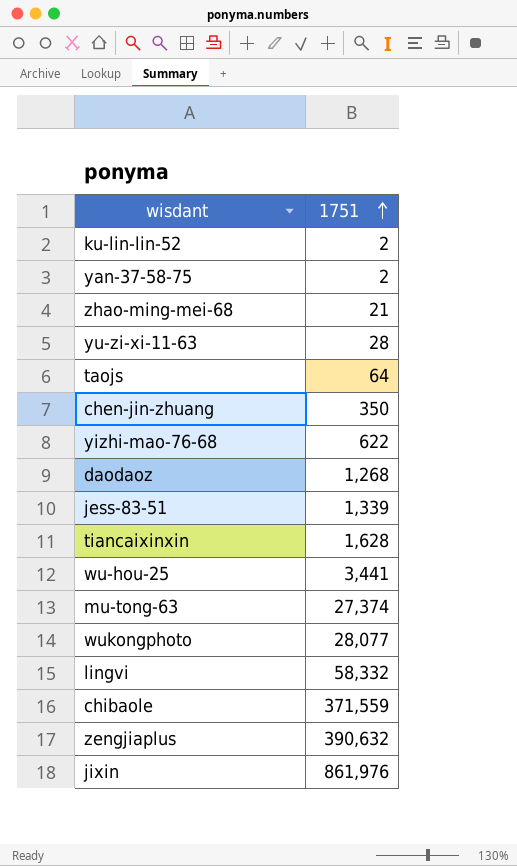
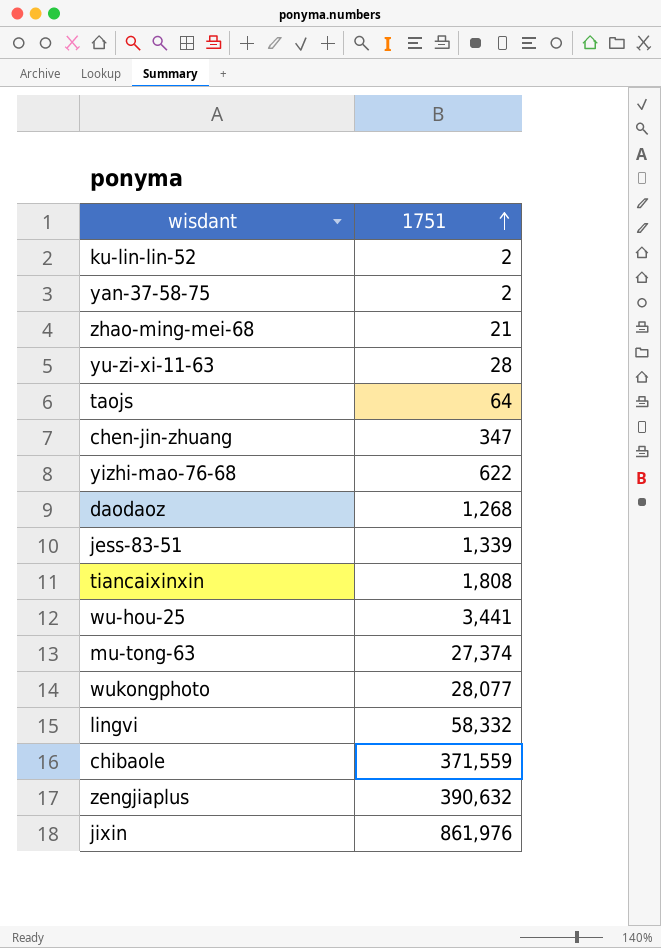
chen-jin-zhuang | 1751: 350 -> 347
tiancaixinxin | 1751: 1,628 -> 1,808

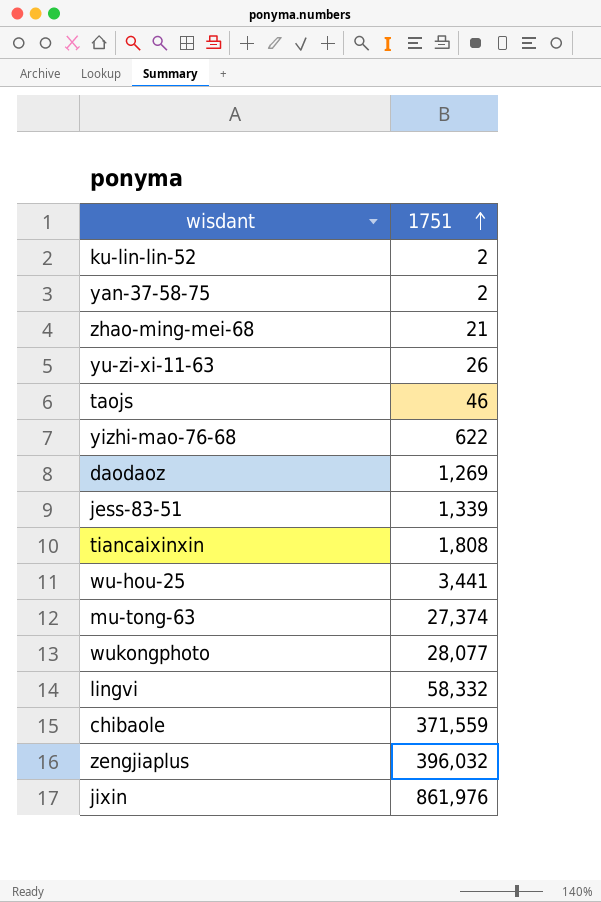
row chen-jin-zhuang: 347 -> none
yu-zi-xi-11-63 | 1751: 28 -> 26
taojs | 1751: 64 -> 46
daodaoz | 1751: 1,268 -> 1,269
zengjiaplus | 1751: 390,632 -> 396,032

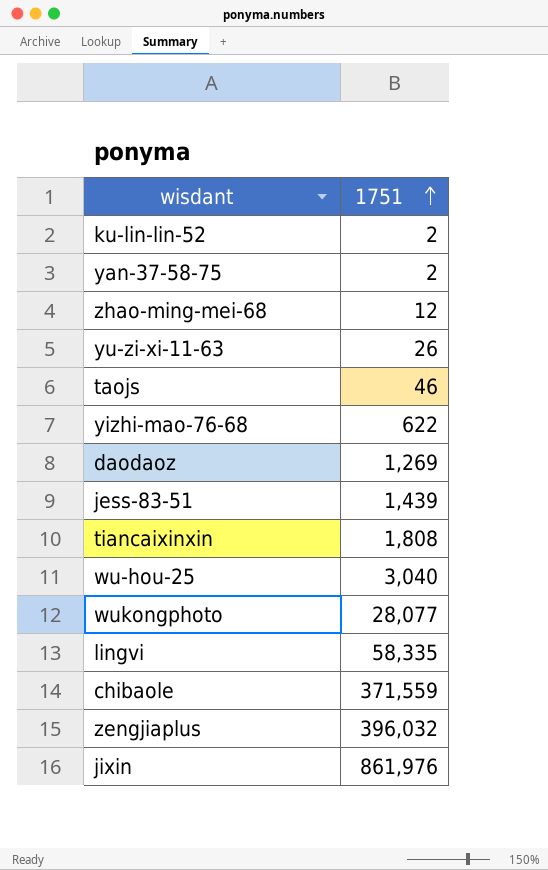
row mu-tong-63: 27,374 -> none
zhao-ming-mei-68 | 1751: 21 -> 12
jess-83-51 | 1751: 1,339 -> 1,439
wu-hou-25 | 1751: 3,441 -> 3,040
lingvi | 1751: 58,332 -> 58,335

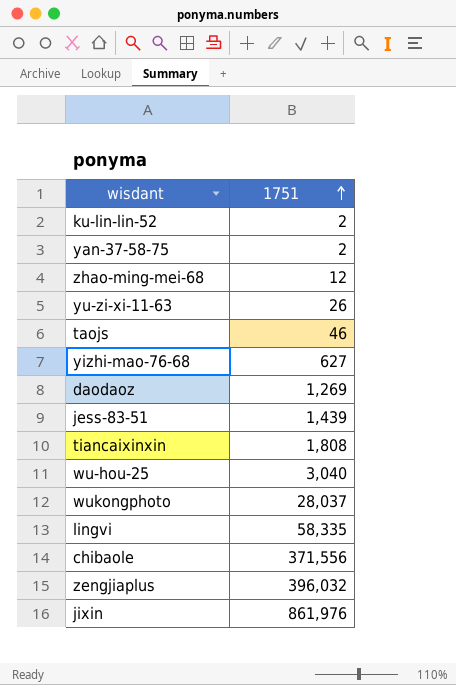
yizhi-mao-76-68 | 1751: 622 -> 627
wukongphoto | 1751: 28,077 -> 28,037
chibaole | 1751: 371,559 -> 371,556

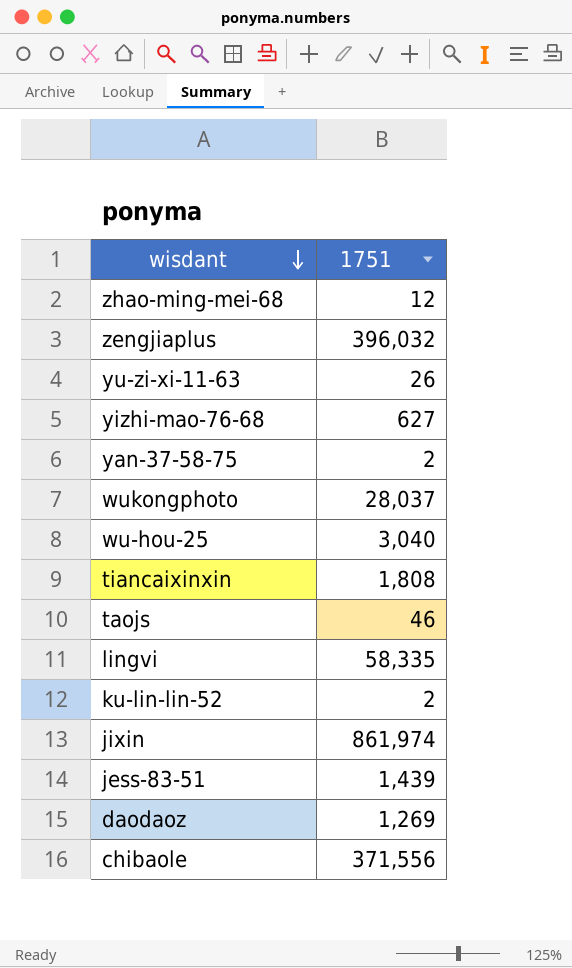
row order: 1751 ascending -> wisdant descending
jixin | 1751: 861,976 -> 861,974

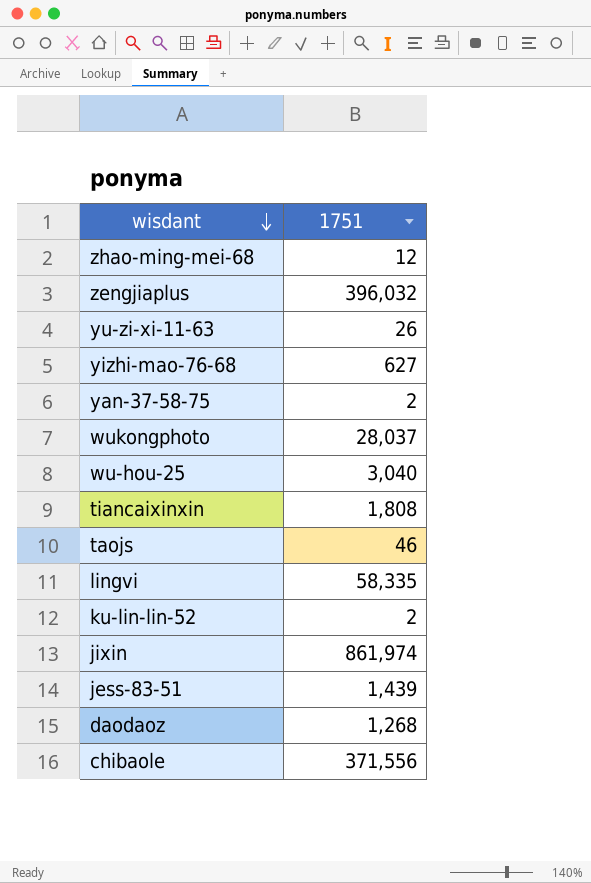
daodaoz | 1751: 1,269 -> 1,268

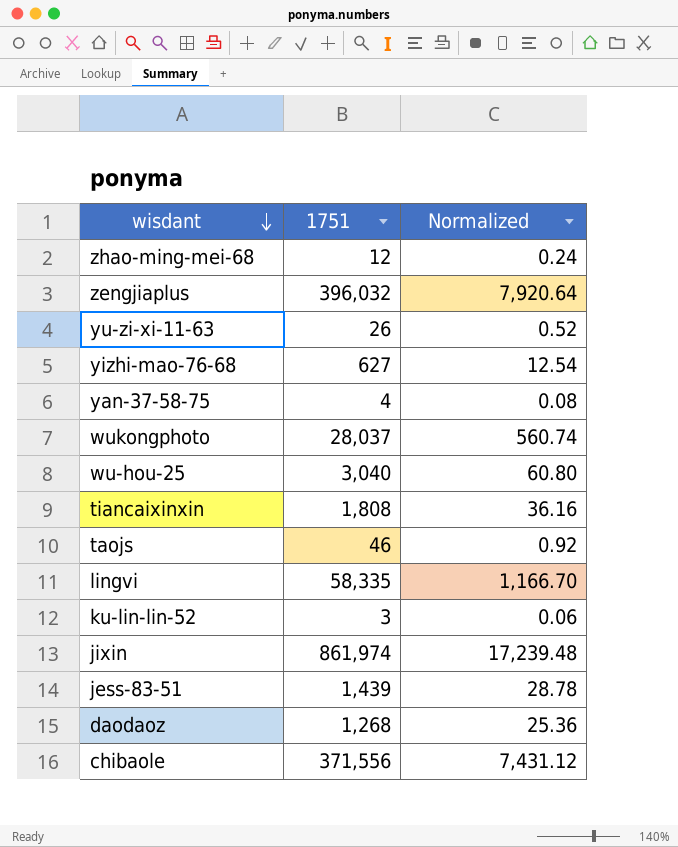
column Normalized | formula: none -> [1751] * 0.02
yan-37-58-75 | 1751: 2 -> 4
ku-lin-lin-52 | 1751: 2 -> 3

